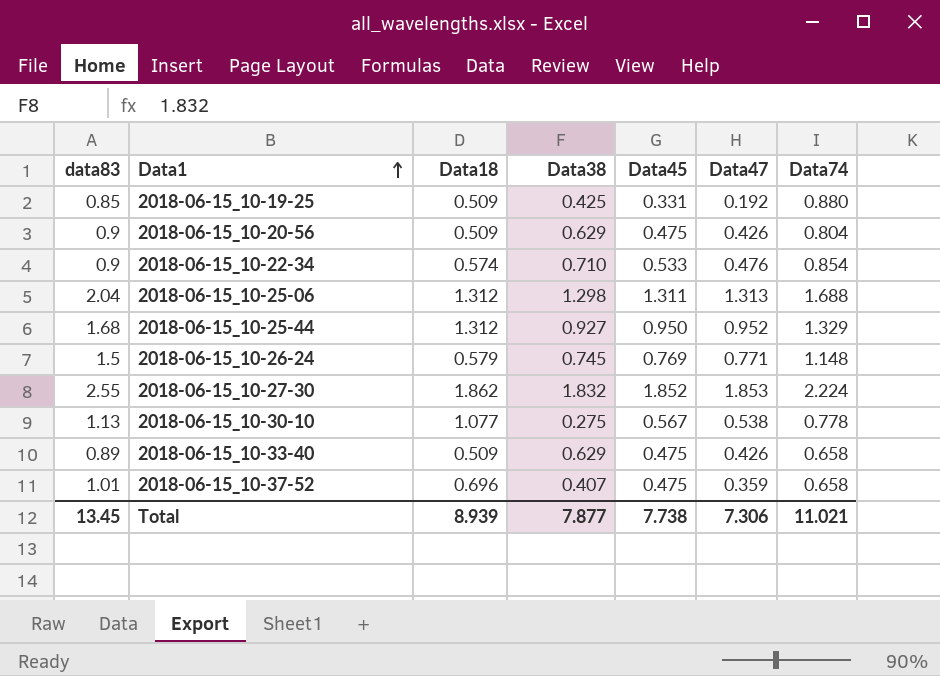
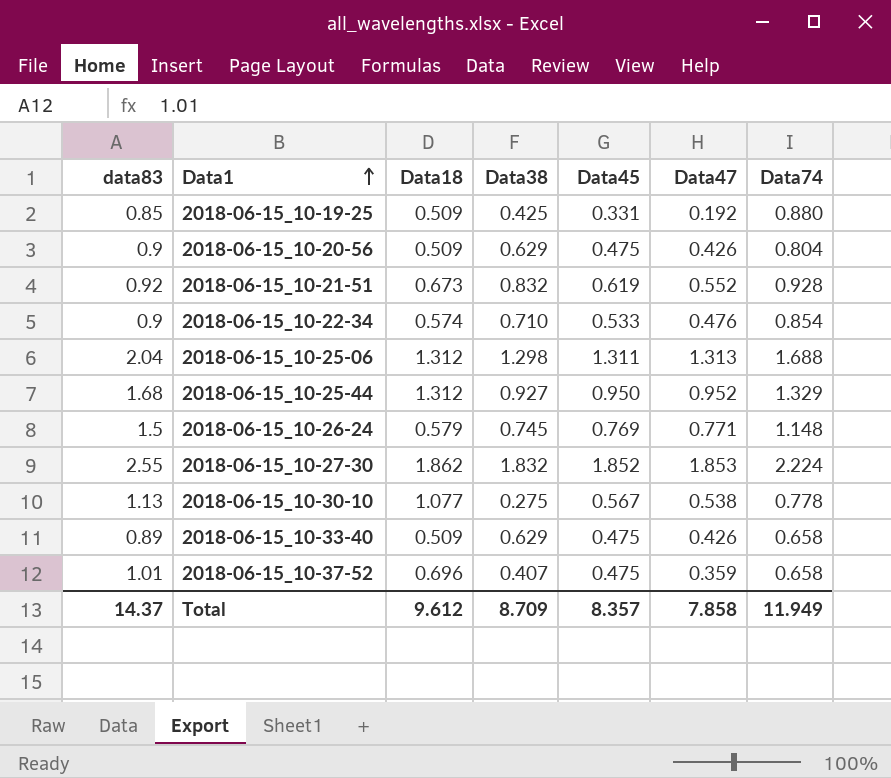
row 2018-06-15_10-21-51: none -> 0.92 | 0.673 | 0.832 | 0.619 | 0.552 | 0.928
Total | data83: 13.45 -> 14.37
Total | Data18: 8.939 -> 9.612
Total | Data38: 7.877 -> 8.709
Total | Data45: 7.738 -> 8.357
Total | Data47: 7.306 -> 7.858
Total | Data74: 11.021 -> 11.949

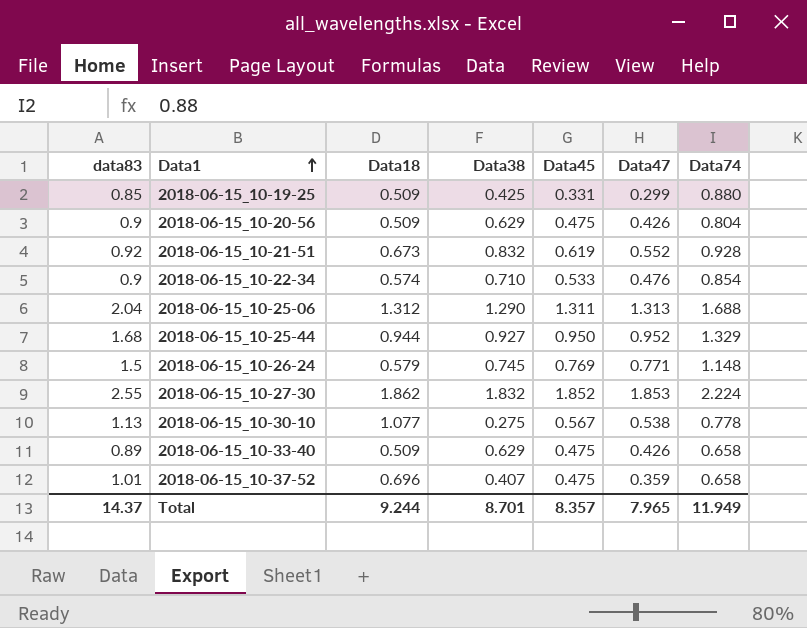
2018-06-15_10-19-25 | Data47: 0.192 -> 0.299
2018-06-15_10-25-06 | Data38: 1.298 -> 1.290
2018-06-15_10-25-44 | Data18: 1.312 -> 0.944
Total | Data18: 9.612 -> 9.244
Total | Data38: 8.709 -> 8.701
Total | Data47: 7.858 -> 7.965

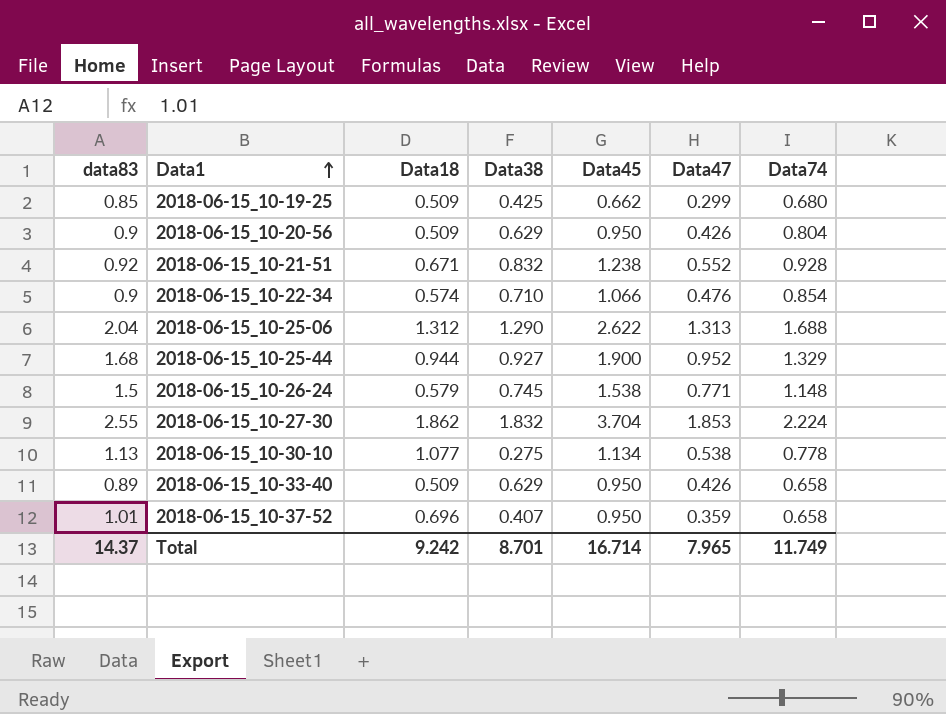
2018-06-15_10-19-25 | Data45: 0.331 -> 0.662
2018-06-15_10-19-25 | Data74: 0.880 -> 0.680
2018-06-15_10-20-56 | Data45: 0.475 -> 0.950
2018-06-15_10-21-51 | Data18: 0.673 -> 0.671
2018-06-15_10-21-51 | Data45: 0.619 -> 1.238
2018-06-15_10-22-34 | Data45: 0.533 -> 1.066
2018-06-15_10-25-06 | Data45: 1.311 -> 2.622
2018-06-15_10-25-44 | Data45: 0.950 -> 1.900
2018-06-15_10-26-24 | Data45: 0.769 -> 1.538
2018-06-15_10-27-30 | Data45: 1.852 -> 3.704
2018-06-15_10-30-10 | Data45: 0.567 -> 1.134
2018-06-15_10-33-40 | Data45: 0.475 -> 0.950
2018-06-15_10-37-52 | Data45: 0.475 -> 0.950
Total | Data18: 9.244 -> 9.242
Total | Data45: 8.357 -> 16.714
Total | Data74: 11.949 -> 11.749

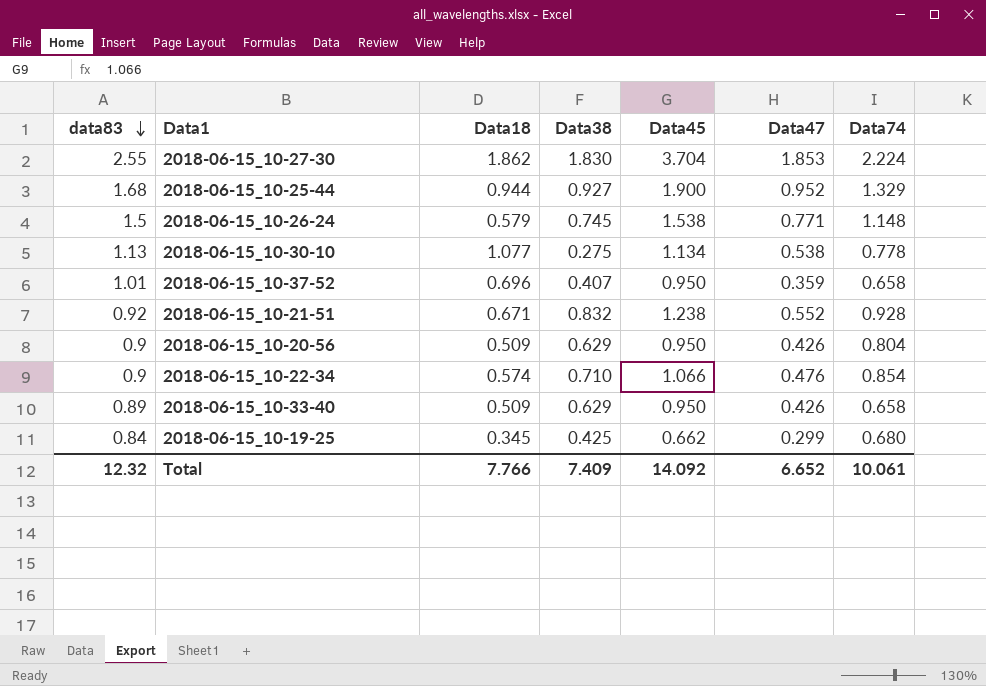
row order: Data1 ascending -> data83 descending
row 2018-06-15_10-25-06: 2.04 | 1.312 | 1.290 | 2.622 | 1.313 | 1.688 -> none
2018-06-15_10-27-30 | Data38: 1.832 -> 1.830
2018-06-15_10-19-25 | data83: 0.85 -> 0.84
2018-06-15_10-19-25 | Data18: 0.509 -> 0.345
Total | data83: 14.37 -> 12.32
Total | Data18: 9.242 -> 7.766
Total | Data38: 8.701 -> 7.409
Total | Data45: 16.714 -> 14.092
Total | Data47: 7.965 -> 6.652
Total | Data74: 11.749 -> 10.061

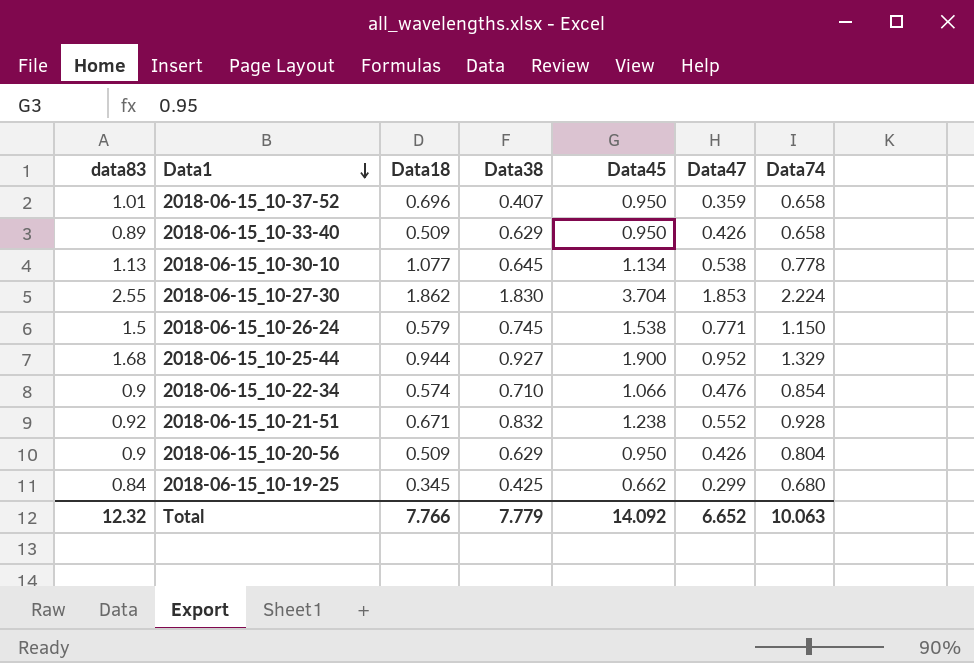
row order: data83 descending -> Data1 descending
2018-06-15_10-30-10 | Data38: 0.275 -> 0.645
2018-06-15_10-26-24 | Data74: 1.148 -> 1.150
Total | Data38: 7.409 -> 7.779
Total | Data74: 10.061 -> 10.063

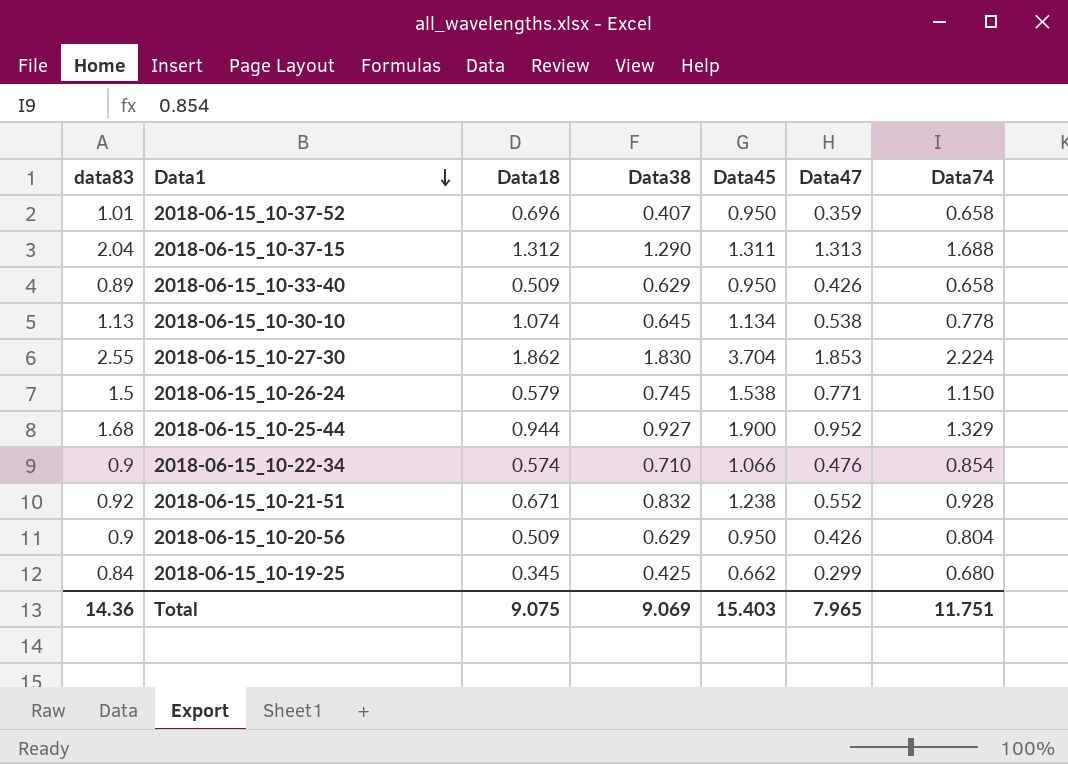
row 2018-06-15_10-37-15: none -> 2.04 | 1.312 | 1.290 | 1.311 | 1.313 | 1.688
2018-06-15_10-30-10 | Data18: 1.077 -> 1.074
Total | data83: 12.32 -> 14.36
Total | Data18: 7.766 -> 9.075
Total | Data38: 7.779 -> 9.069
Total | Data45: 14.092 -> 15.403
Total | Data47: 6.652 -> 7.965
Total | Data74: 10.063 -> 11.751

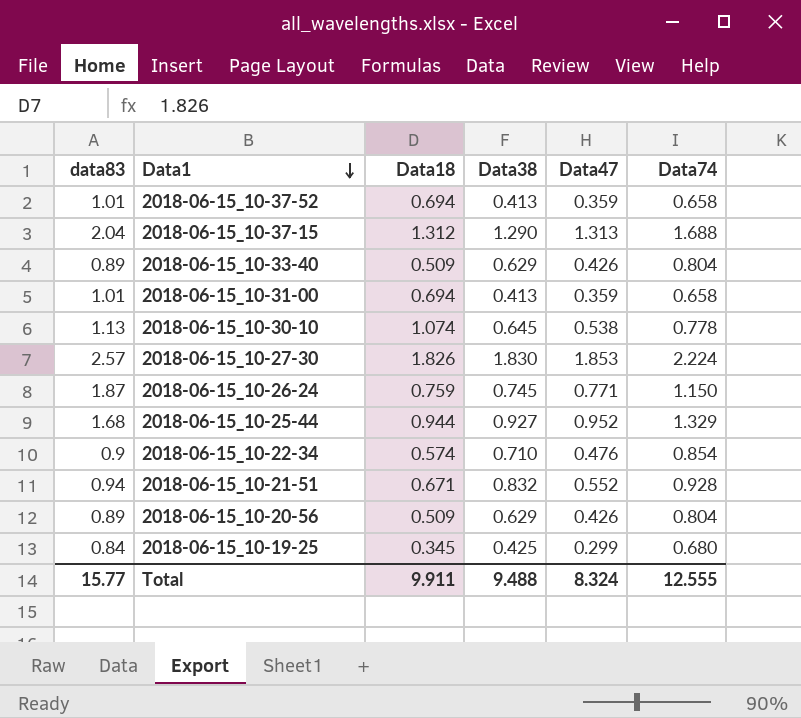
column Data45 | position: 5 -> none
2018-06-15_10-37-52 | Data18: 0.696 -> 0.694
2018-06-15_10-37-52 | Data38: 0.407 -> 0.413
2018-06-15_10-33-40 | Data74: 0.658 -> 0.804
row 2018-06-15_10-31-00: none -> 1.01 | 0.694 | 0.413 | 0.359 | 0.658
2018-06-15_10-27-30 | data83: 2.55 -> 2.57
2018-06-15_10-27-30 | Data18: 1.862 -> 1.826
2018-06-15_10-26-24 | data83: 1.5 -> 1.87
2018-06-15_10-26-24 | Data18: 0.579 -> 0.759
2018-06-15_10-21-51 | data83: 0.92 -> 0.94
2018-06-15_10-20-56 | data83: 0.9 -> 0.89
Total | data83: 14.36 -> 15.77
Total | Data18: 9.075 -> 9.911
Total | Data38: 9.069 -> 9.488
Total | Data47: 7.965 -> 8.324
Total | Data74: 11.751 -> 12.555

